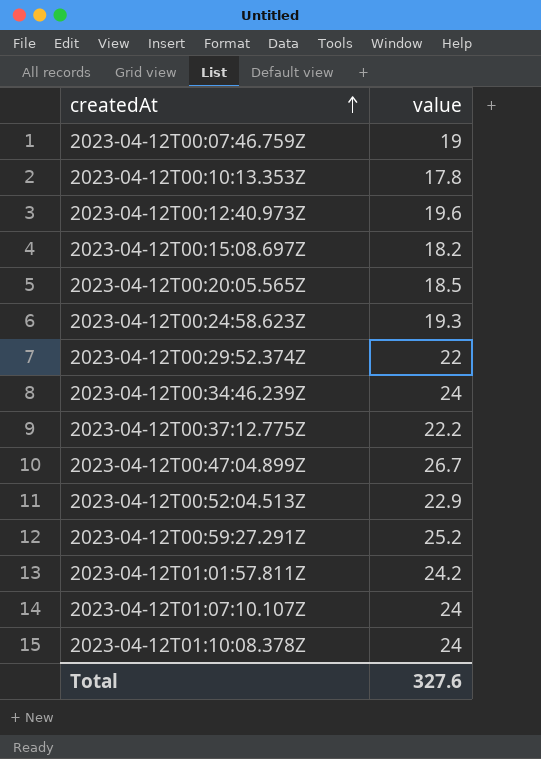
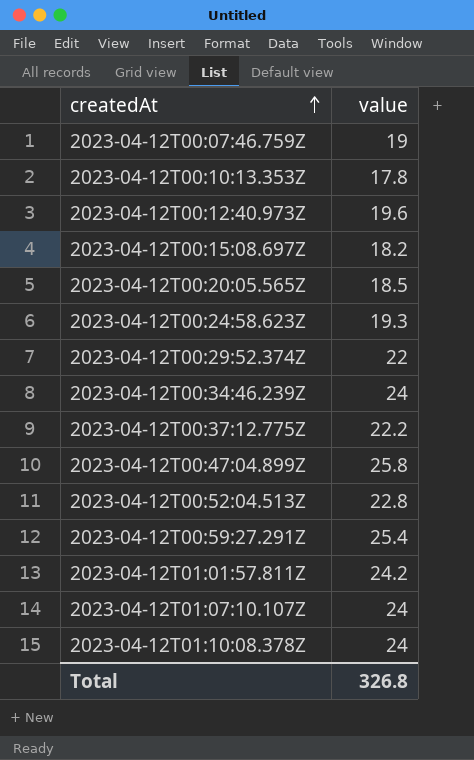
2023-04-12T00:47:04.899Z | value: 26.7 -> 25.8
2023-04-12T00:52:04.513Z | value: 22.9 -> 22.8
2023-04-12T00:59:27.291Z | value: 25.2 -> 25.4
Total | value: 327.6 -> 326.8

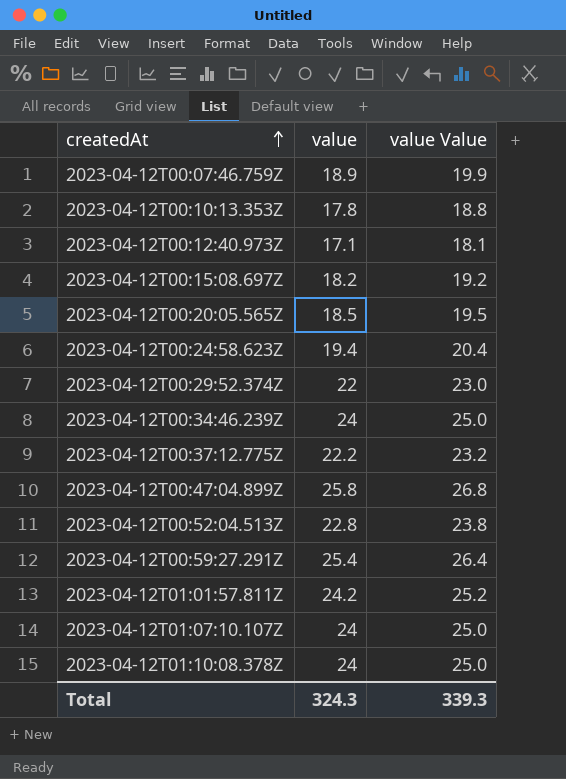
column value Value | formula: none -> [value] + 1
2023-04-12T00:07:46.759Z | value: 19 -> 18.9
2023-04-12T00:12:40.973Z | value: 19.6 -> 17.1
2023-04-12T00:24:58.623Z | value: 19.3 -> 19.4
Total | value: 326.8 -> 324.3

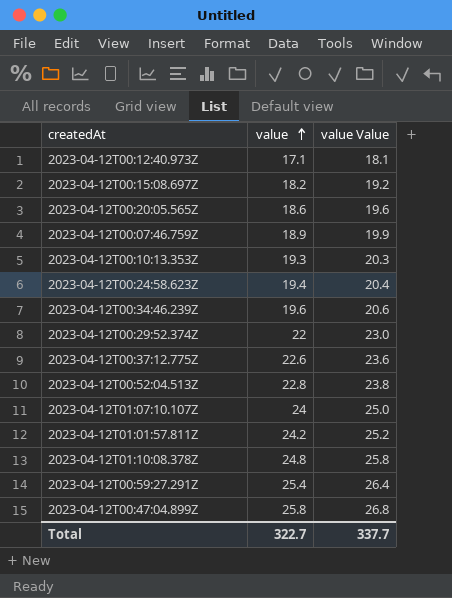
row order: createdAt ascending -> value ascending
2023-04-12T00:20:05.565Z | value: 18.5 -> 18.6
2023-04-12T00:20:05.565Z | value Value: 19.5 -> 19.6
2023-04-12T00:10:13.353Z | value: 17.8 -> 19.3
2023-04-12T00:10:13.353Z | value Value: 18.8 -> 20.3
2023-04-12T00:34:46.239Z | value: 24 -> 19.6
2023-04-12T00:34:46.239Z | value Value: 25.0 -> 20.6
2023-04-12T00:37:12.775Z | value: 22.2 -> 22.6
2023-04-12T00:37:12.775Z | value Value: 23.2 -> 23.6
2023-04-12T01:10:08.378Z | value: 24 -> 24.8
2023-04-12T01:10:08.378Z | value Value: 25.0 -> 25.8
Total | value: 324.3 -> 322.7
Total | value Value: 339.3 -> 337.7

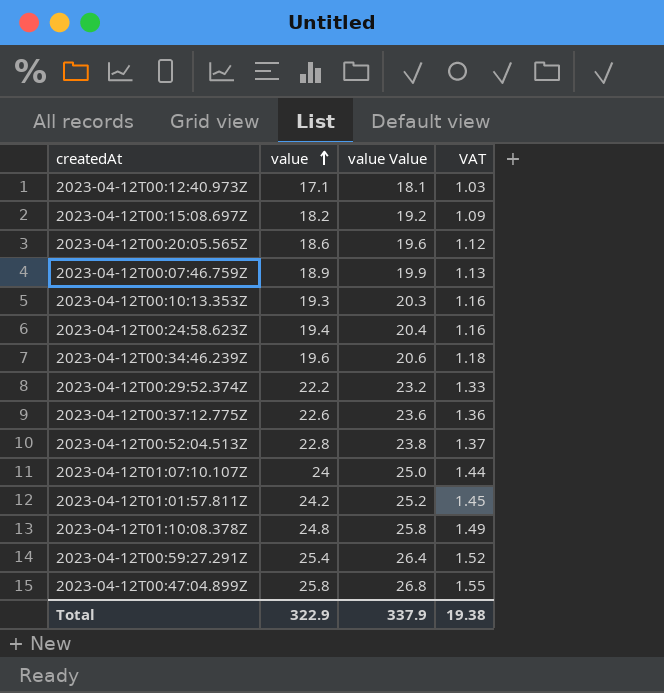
column VAT | formula: none -> [value] * 0.06
2023-04-12T00:29:52.374Z | value: 22 -> 22.2
2023-04-12T00:29:52.374Z | value Value: 23.0 -> 23.2
Total | value: 322.7 -> 322.9
Total | value Value: 337.7 -> 337.9

